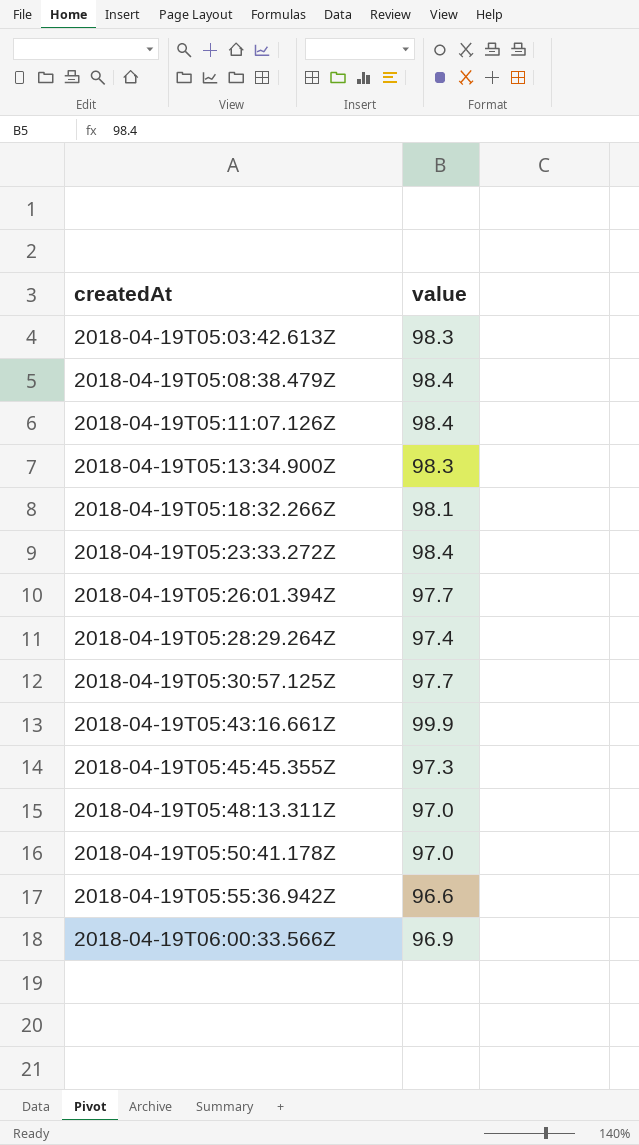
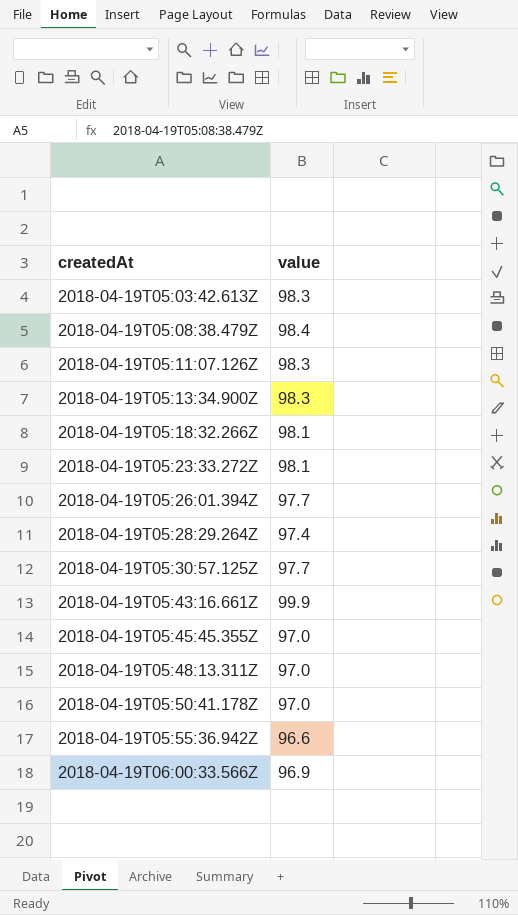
2018-04-19T05:11:07.126Z | value: 98.4 -> 98.3
2018-04-19T05:23:33.272Z | value: 98.4 -> 98.1
2018-04-19T05:45:45.355Z | value: 97.3 -> 97.0

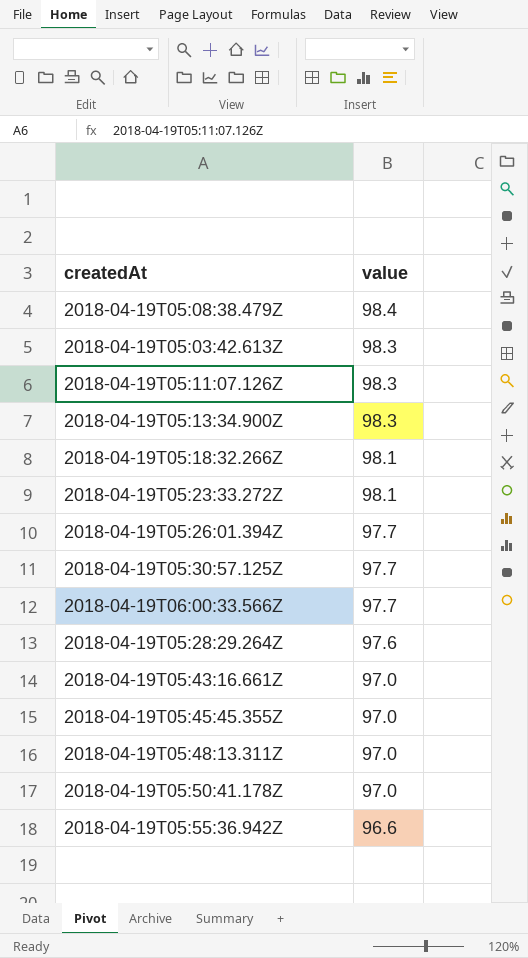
row order: createdAt ascending -> value descending
2018-04-19T06:00:33.566Z | value: 96.9 -> 97.7
2018-04-19T05:28:29.264Z | value: 97.4 -> 97.6
2018-04-19T05:43:16.661Z | value: 99.9 -> 97.0

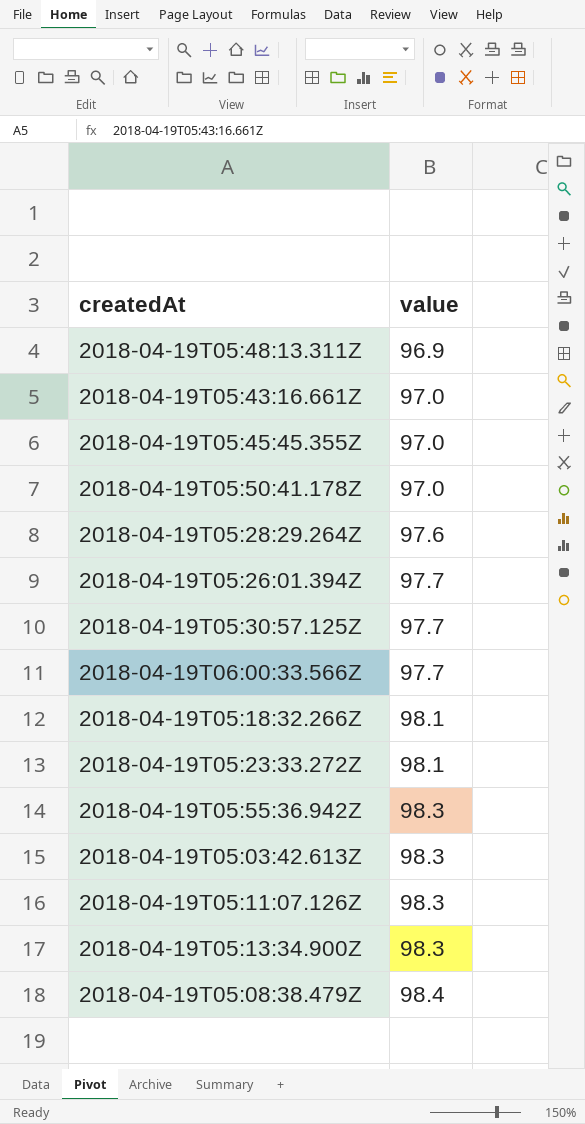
row order: value descending -> value ascending
2018-04-19T05:48:13.311Z | value: 97.0 -> 96.9
2018-04-19T05:55:36.942Z | value: 96.6 -> 98.3

